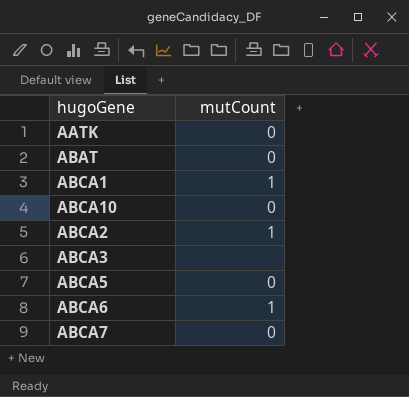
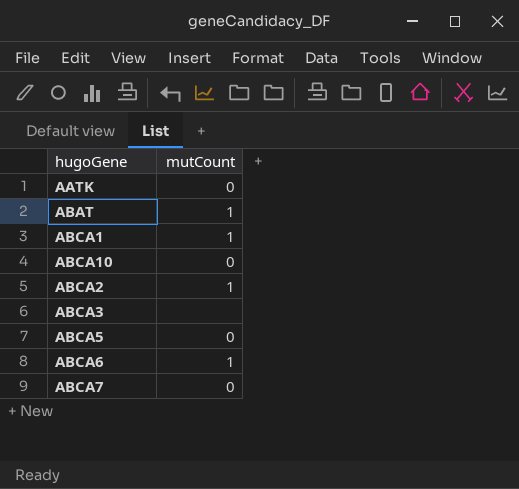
ABAT | mutCount: 0 -> 1

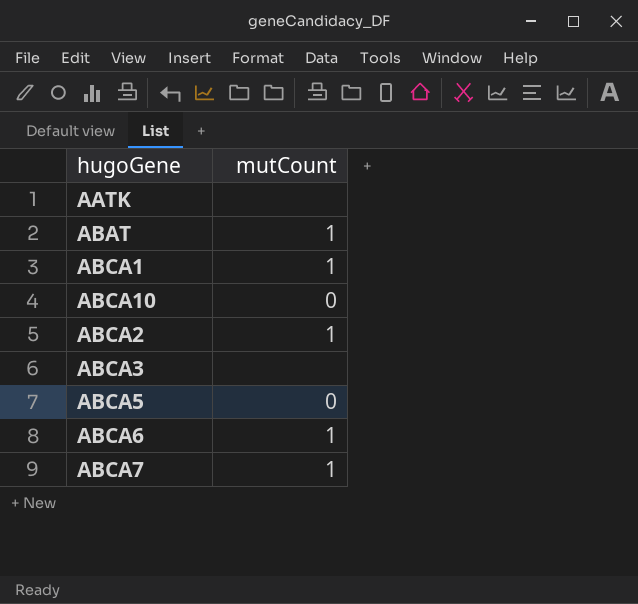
AATK | mutCount: 0 -> none
ABCA7 | mutCount: 0 -> 1

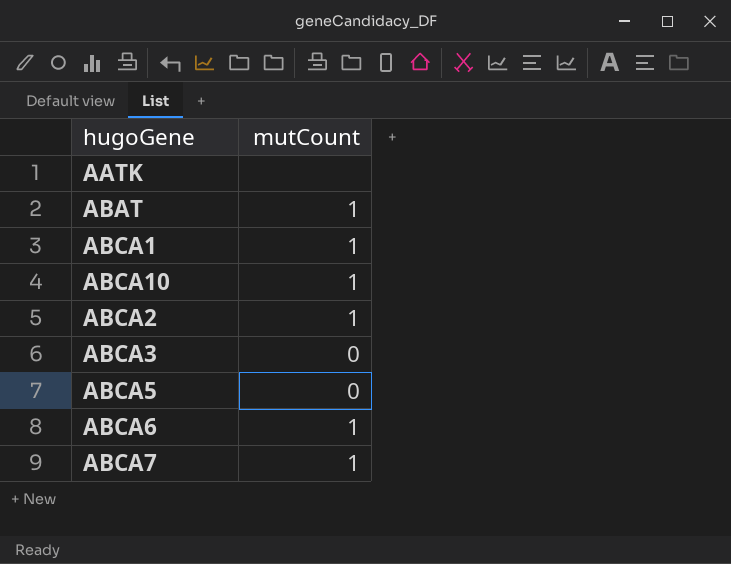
ABCA10 | mutCount: 0 -> 1
ABCA3 | mutCount: none -> 0

